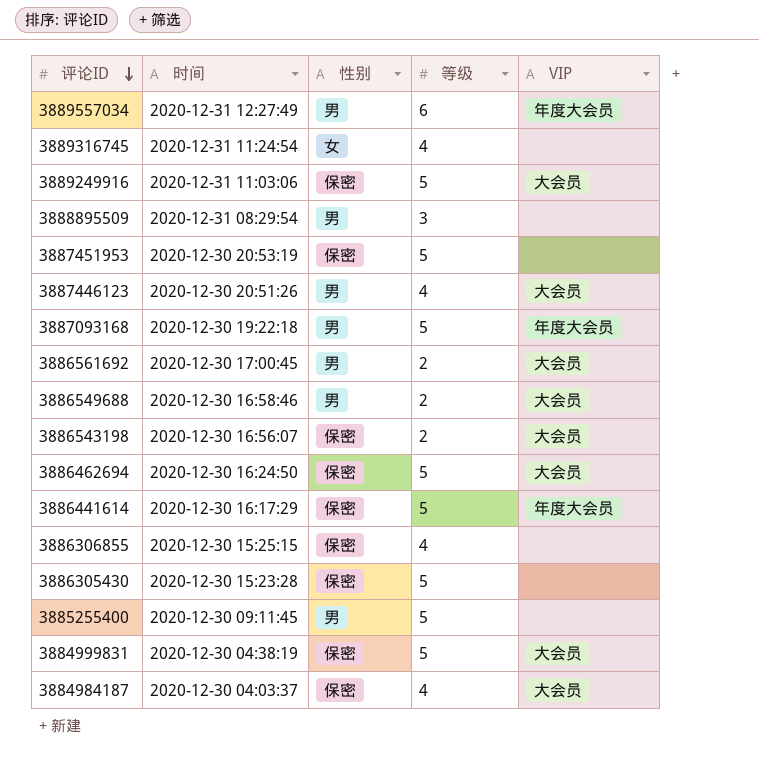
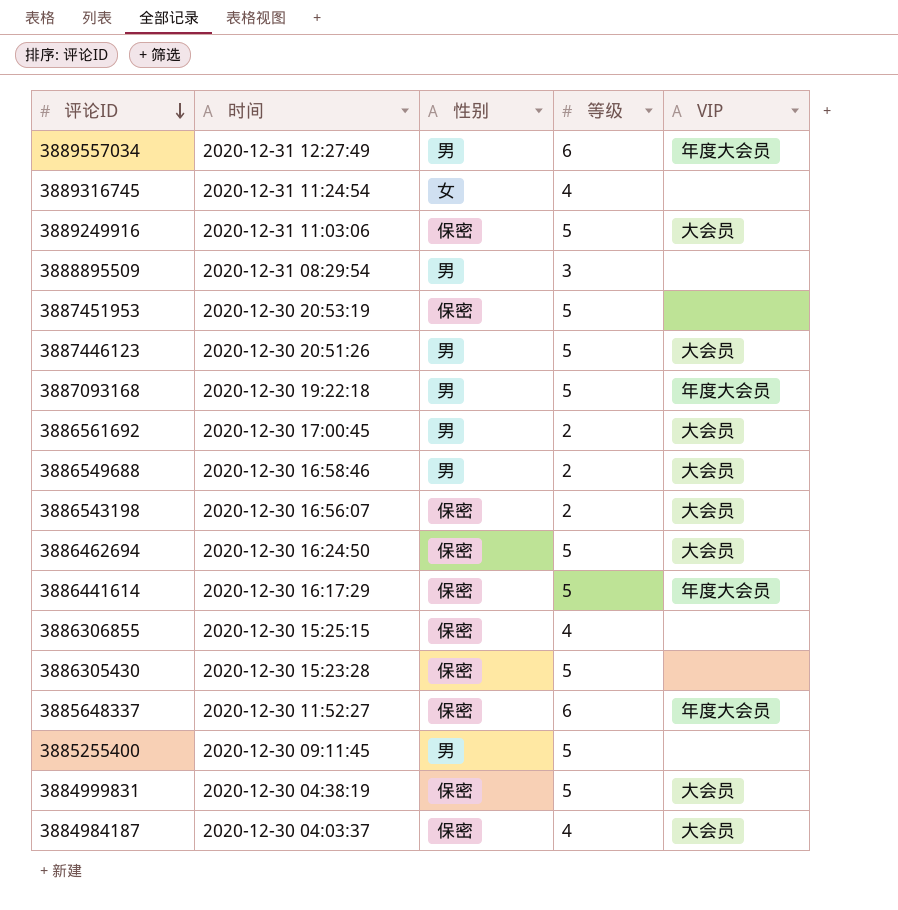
3887446123 | 等级: 4 -> 5
row 3885648337: none -> 2020-12-30 11:52:27 | 保密 | 6 | 年度大会员

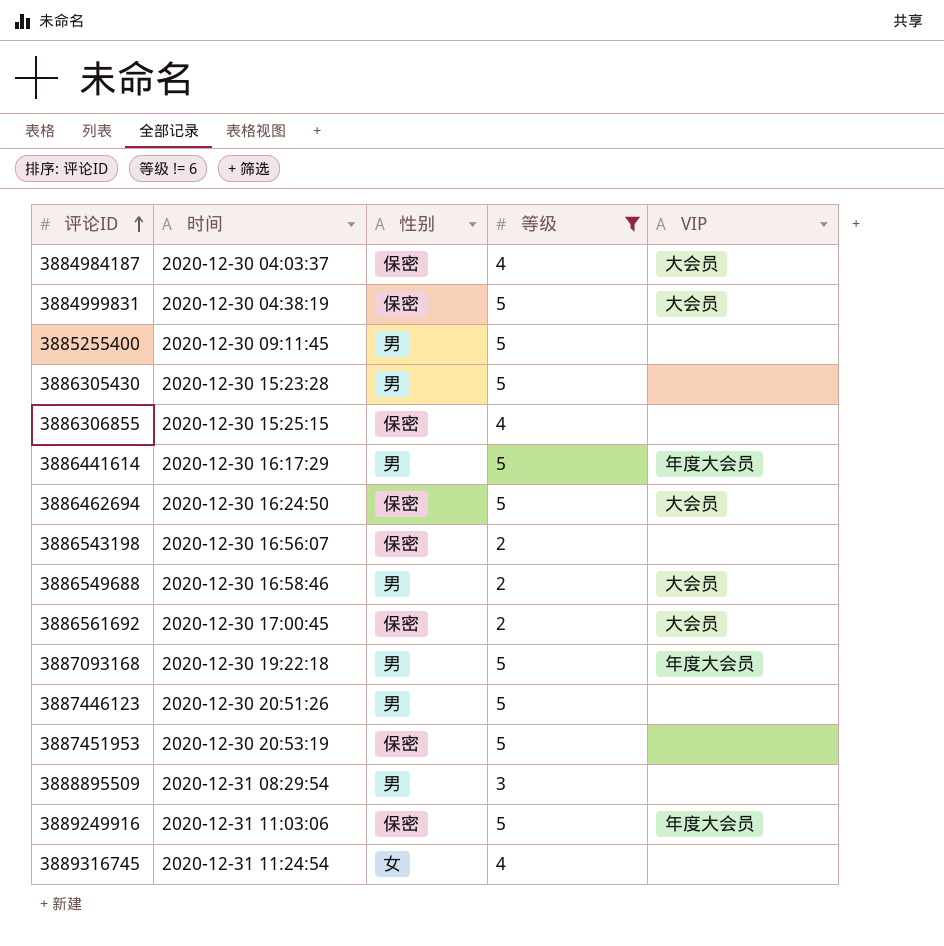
filter: none -> 等级 != 6
row order: 评论ID descending -> 评论ID ascending
3886305430 | 性别: 保密 -> 男
3886441614 | 性别: 保密 -> 男
3886543198 | VIP: 大会员 -> none
3886561692 | 性别: 男 -> 保密
3887446123 | VIP: 大会员 -> none
3889249916 | VIP: 大会员 -> 年度大会员

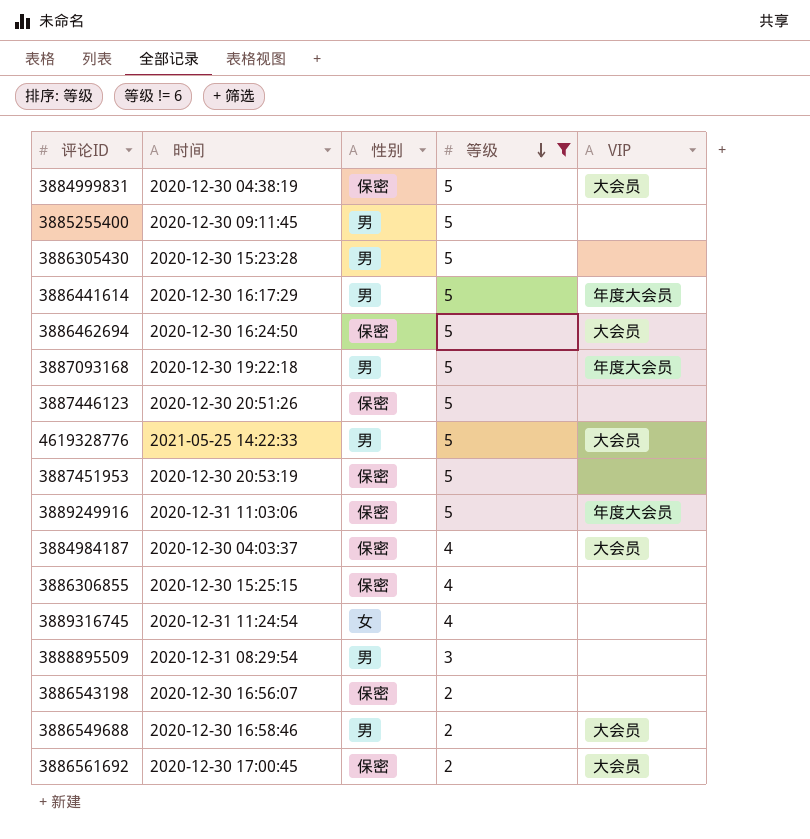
row order: 评论ID ascending -> 等级 descending
3887446123 | 性别: 男 -> 保密
row 4619328776: none -> 2021-05-25 14:22:33 | 男 | 5 | 大会员

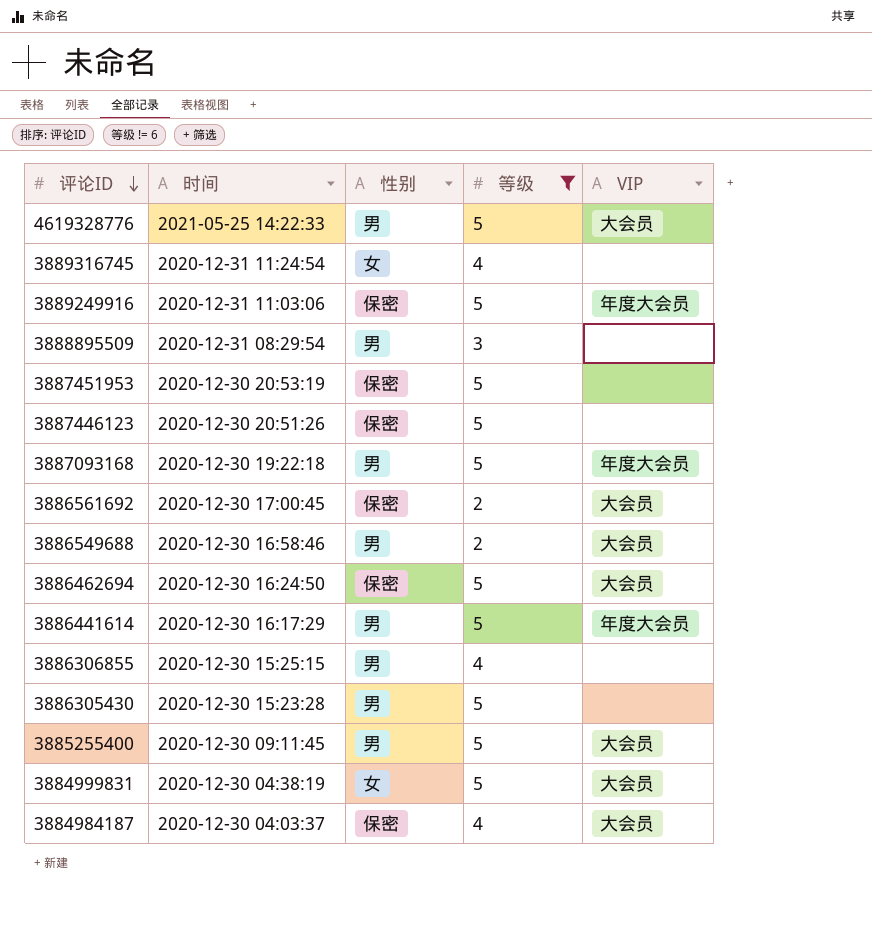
row order: 等级 descending -> 评论ID descending
row 3886543198: 2020-12-30 16:56:07 | 保密 | 2 | none -> none
3886306855 | 性别: 保密 -> 男
3885255400 | VIP: none -> 大会员
3884999831 | 性别: 保密 -> 女

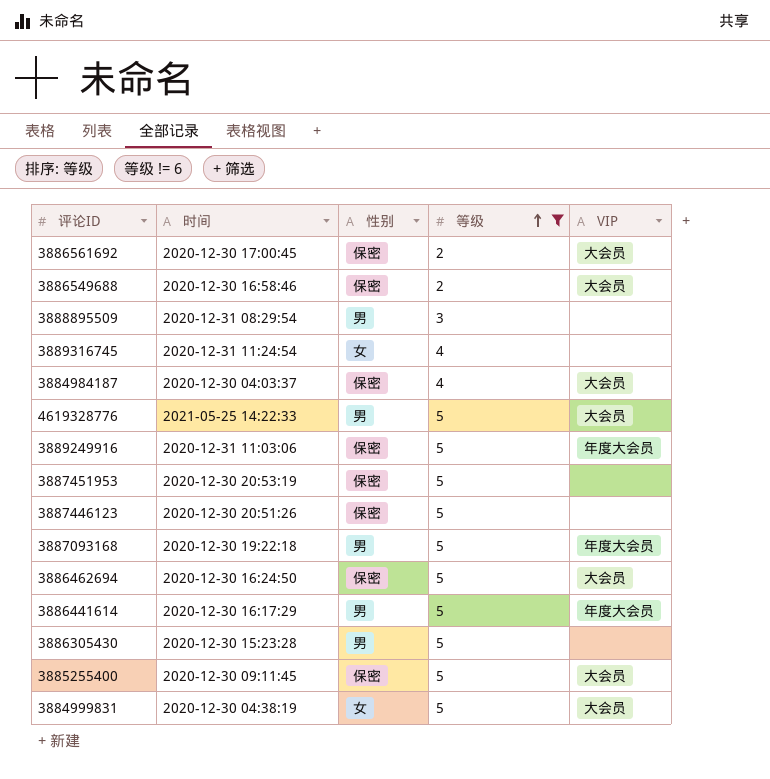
row order: 评论ID descending -> 等级 ascending
row 3886306855: 2020-12-30 15:25:15 | 男 | 4 | none -> none
3886549688 | 性别: 男 -> 保密
3885255400 | 性别: 男 -> 保密

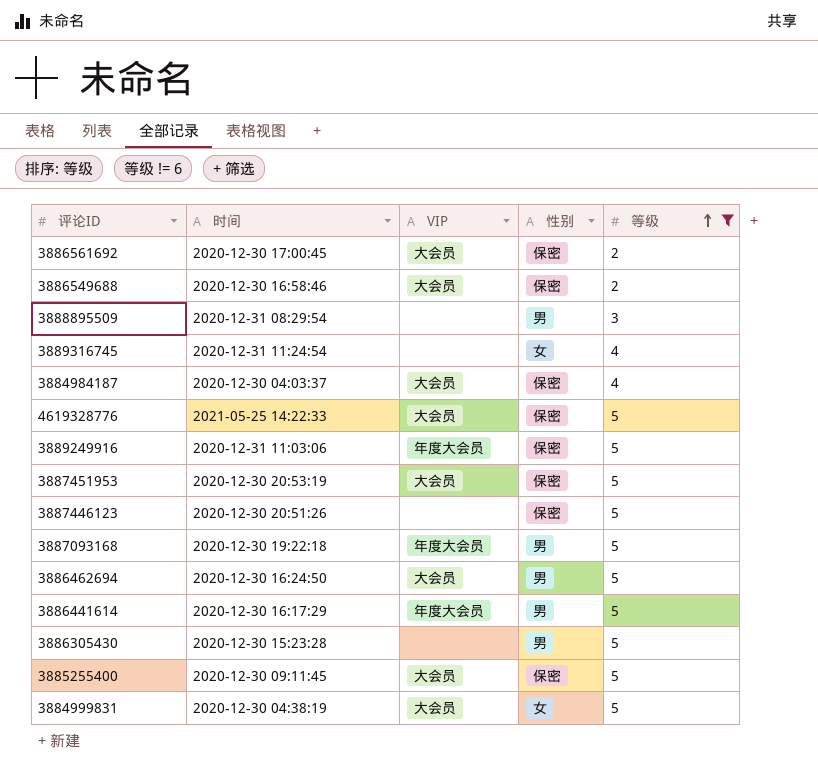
column VIP | position: 5 -> 3
4619328776 | 性别: 男 -> 保密
3887451953 | VIP: none -> 大会员
3886462694 | 性别: 保密 -> 男

